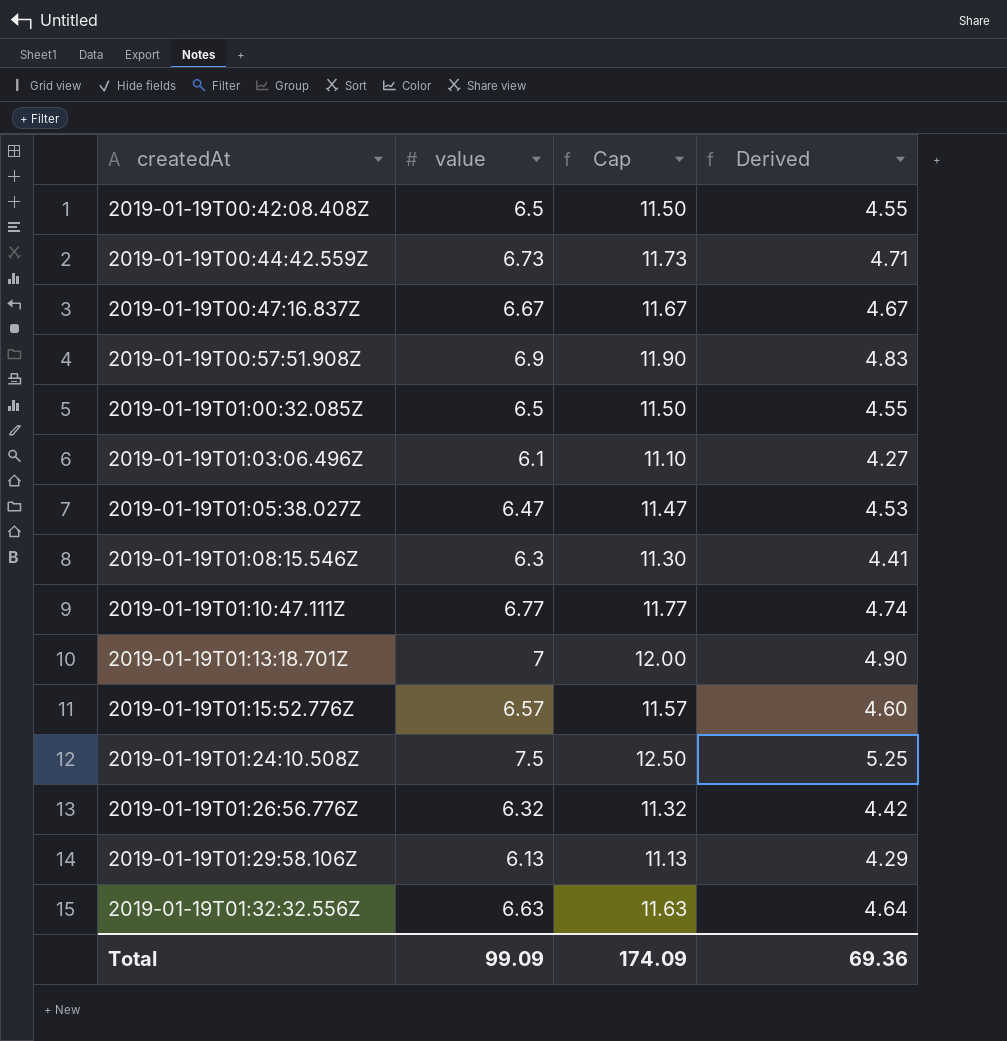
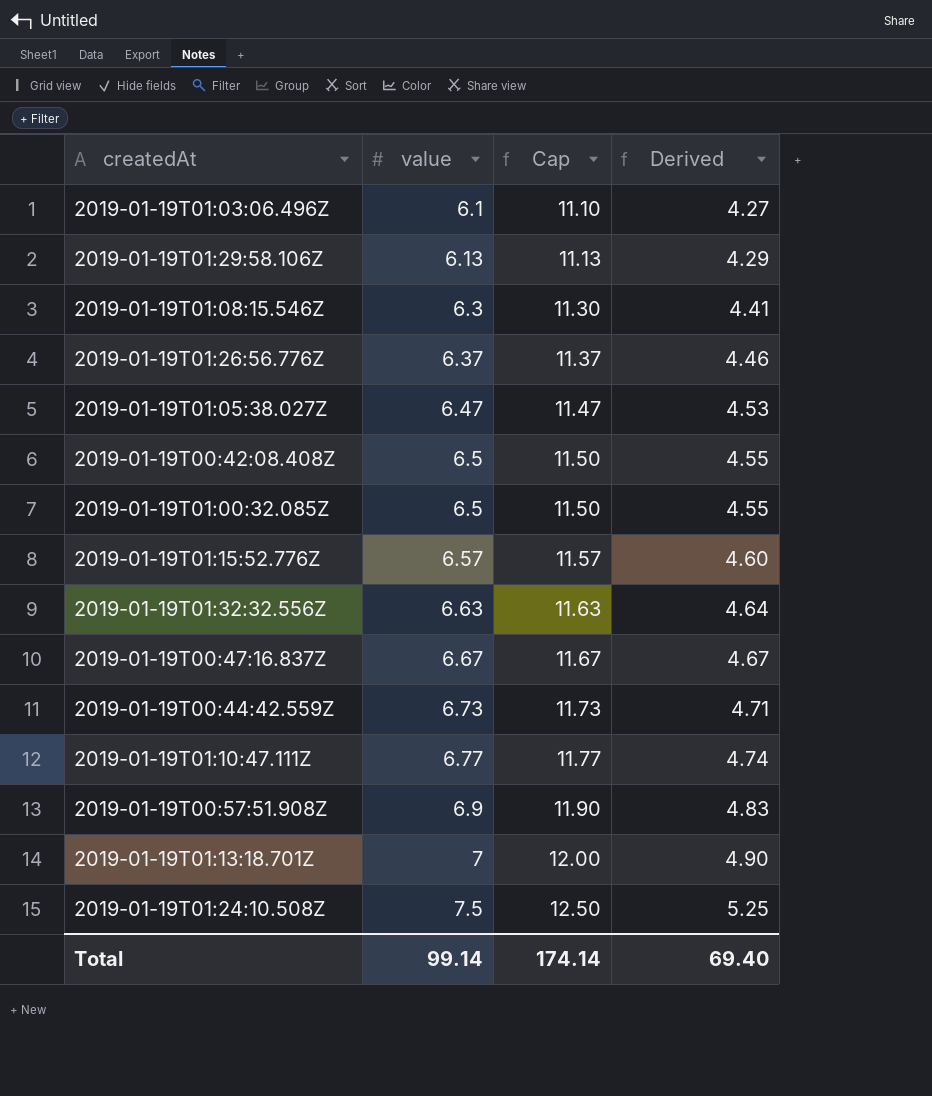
row order: createdAt ascending -> value ascending
2019-01-19T01:26:56.776Z | value: 6.32 -> 6.37
2019-01-19T01:26:56.776Z | Cap: 11.32 -> 11.37
2019-01-19T01:26:56.776Z | Derived: 4.42 -> 4.46
Total | value: 99.09 -> 99.14
Total | Cap: 174.09 -> 174.14
Total | Derived: 69.36 -> 69.40

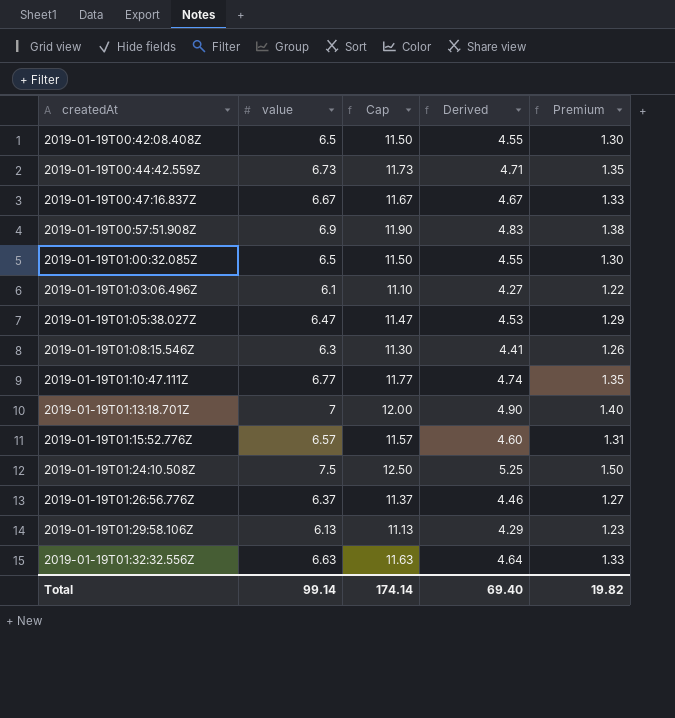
row order: value ascending -> createdAt ascending
column Premium | formula: none -> [value] * 0.2

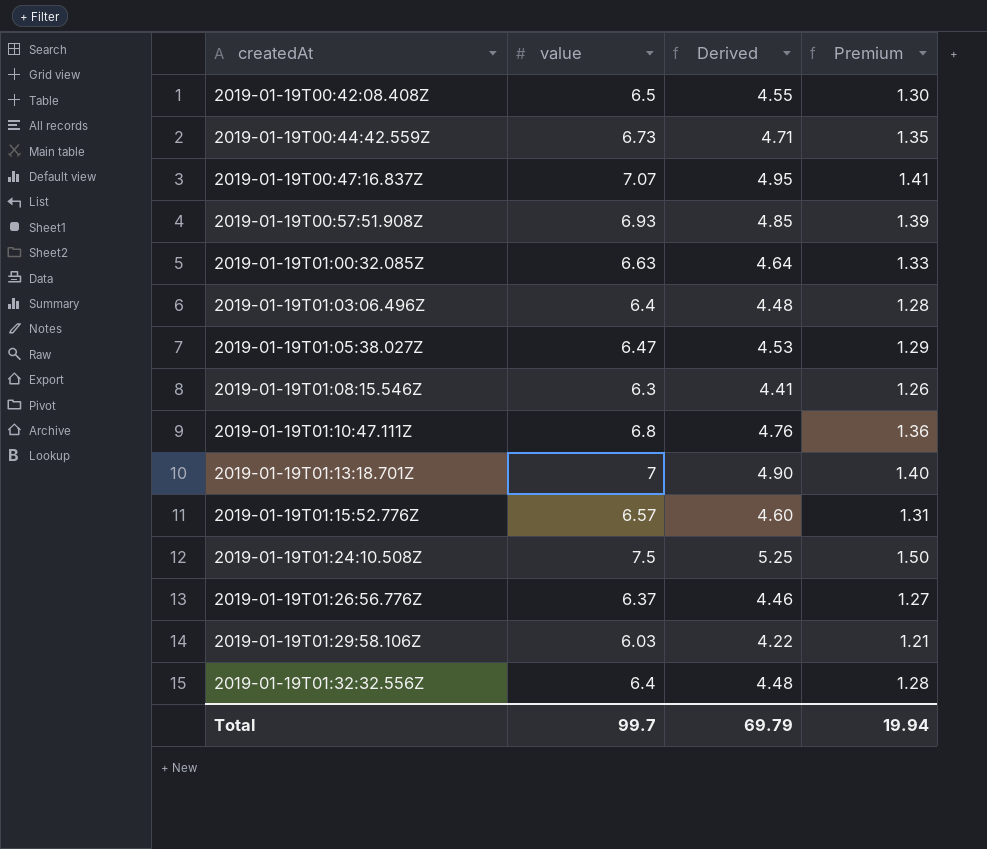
column Cap | formula: [value] + 5 -> none
2019-01-19T00:47:16.837Z | value: 6.67 -> 7.07
2019-01-19T00:47:16.837Z | Derived: 4.67 -> 4.95
2019-01-19T00:47:16.837Z | Premium: 1.33 -> 1.41
2019-01-19T00:57:51.908Z | value: 6.9 -> 6.93
2019-01-19T00:57:51.908Z | Derived: 4.83 -> 4.85
2019-01-19T00:57:51.908Z | Premium: 1.38 -> 1.39
2019-01-19T01:00:32.085Z | value: 6.5 -> 6.63
2019-01-19T01:00:32.085Z | Derived: 4.55 -> 4.64
2019-01-19T01:00:32.085Z | Premium: 1.30 -> 1.33
2019-01-19T01:03:06.496Z | value: 6.1 -> 6.4
2019-01-19T01:03:06.496Z | Derived: 4.27 -> 4.48
2019-01-19T01:03:06.496Z | Premium: 1.22 -> 1.28
2019-01-19T01:10:47.111Z | value: 6.77 -> 6.8
2019-01-19T01:10:47.111Z | Derived: 4.74 -> 4.76
2019-01-19T01:10:47.111Z | Premium: 1.35 -> 1.36
2019-01-19T01:29:58.106Z | value: 6.13 -> 6.03
2019-01-19T01:29:58.106Z | Derived: 4.29 -> 4.22
2019-01-19T01:29:58.106Z | Premium: 1.23 -> 1.21
2019-01-19T01:32:32.556Z | value: 6.63 -> 6.4
2019-01-19T01:32:32.556Z | Derived: 4.64 -> 4.48
2019-01-19T01:32:32.556Z | Premium: 1.33 -> 1.28
Total | value: 99.14 -> 99.7
Total | Derived: 69.40 -> 69.79
Total | Premium: 19.82 -> 19.94

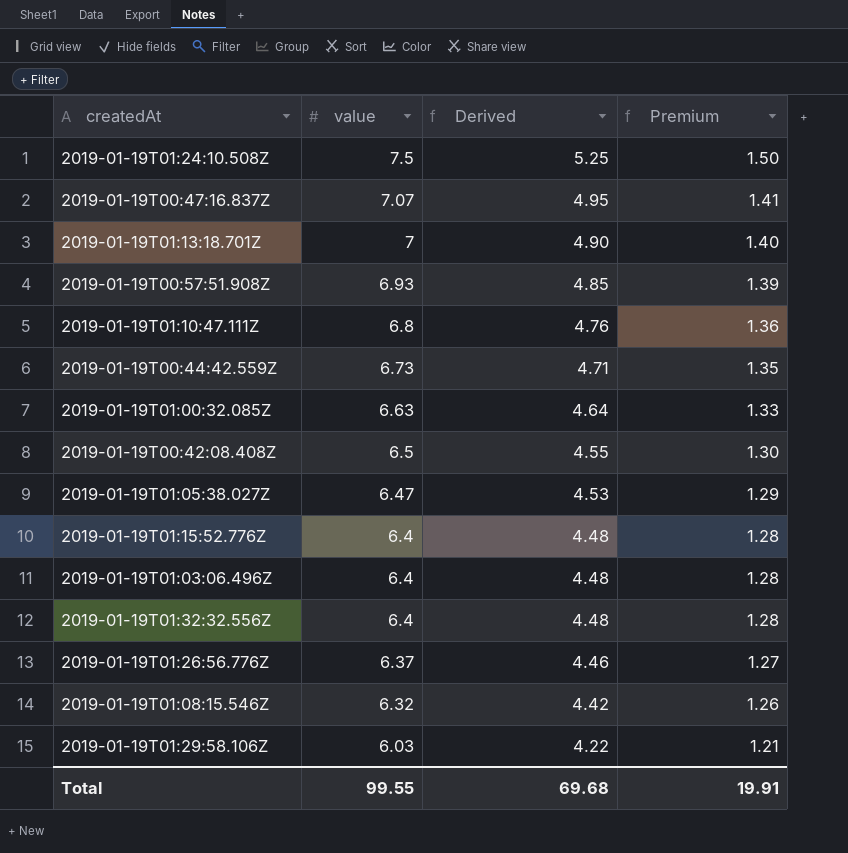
row order: createdAt ascending -> value descending
2019-01-19T01:15:52.776Z | value: 6.57 -> 6.4
2019-01-19T01:15:52.776Z | Derived: 4.60 -> 4.48
2019-01-19T01:15:52.776Z | Premium: 1.31 -> 1.28
2019-01-19T01:08:15.546Z | value: 6.3 -> 6.32
2019-01-19T01:08:15.546Z | Derived: 4.41 -> 4.42
Total | value: 99.7 -> 99.55
Total | Derived: 69.79 -> 69.68
Total | Premium: 19.94 -> 19.91

